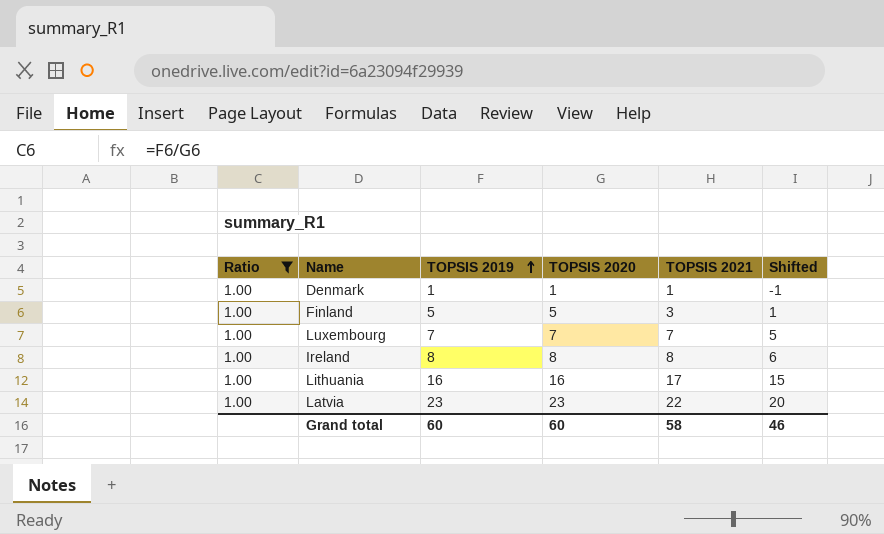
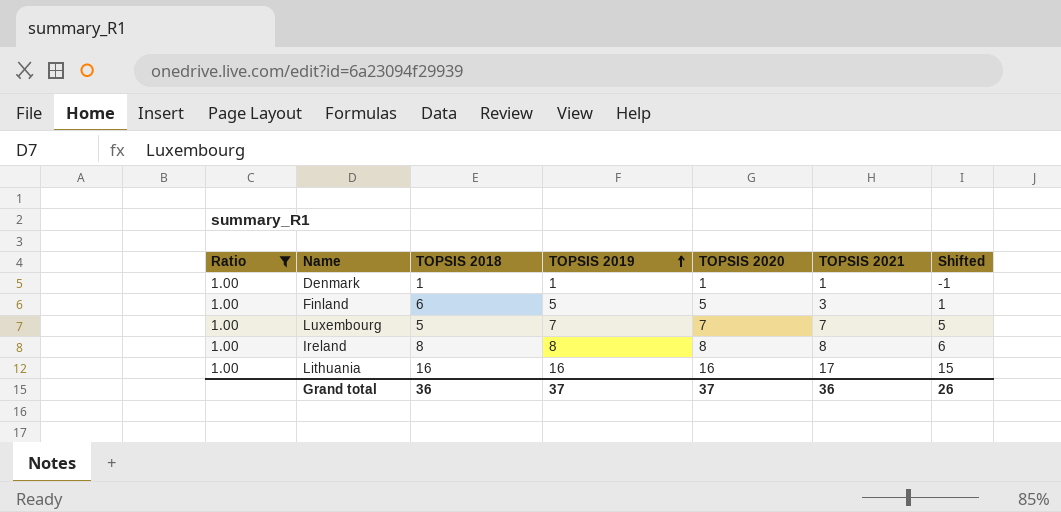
column TOPSIS 2018 | position: none -> 3
row Latvia: 1.00 | 23 | 23 | 22 | 20 -> none
Grand total | TOPSIS 2019: 60 -> 37
Grand total | TOPSIS 2020: 60 -> 37
Grand total | TOPSIS 2021: 58 -> 36
Grand total | Shifted: 46 -> 26

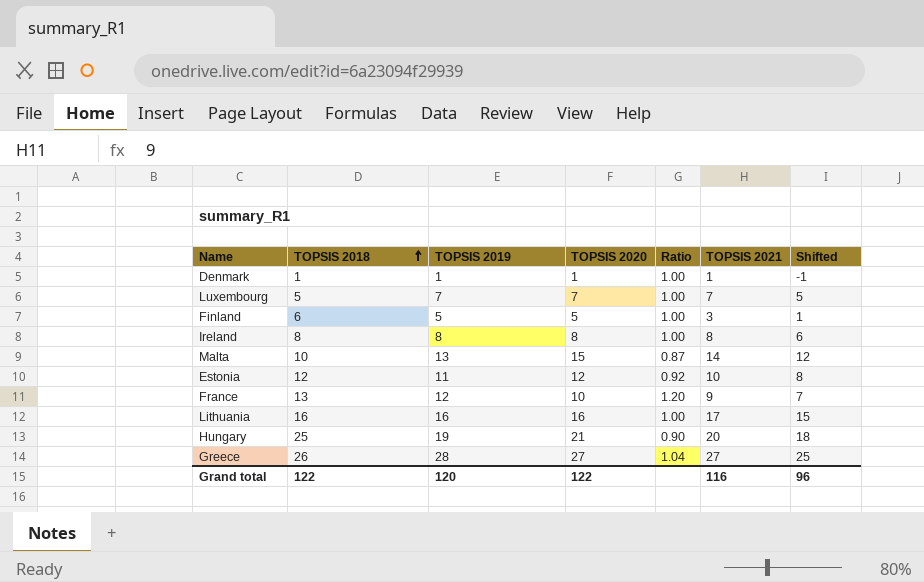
filter: Ratio = 1.00 -> none
row order: TOPSIS 2019 ascending -> TOPSIS 2018 ascending
column Ratio | position: 1 -> 5
Grand total | TOPSIS 2018: 36 -> 122
Grand total | TOPSIS 2019: 37 -> 120
Grand total | TOPSIS 2020: 37 -> 122
Grand total | TOPSIS 2021: 36 -> 116
Grand total | Shifted: 26 -> 96

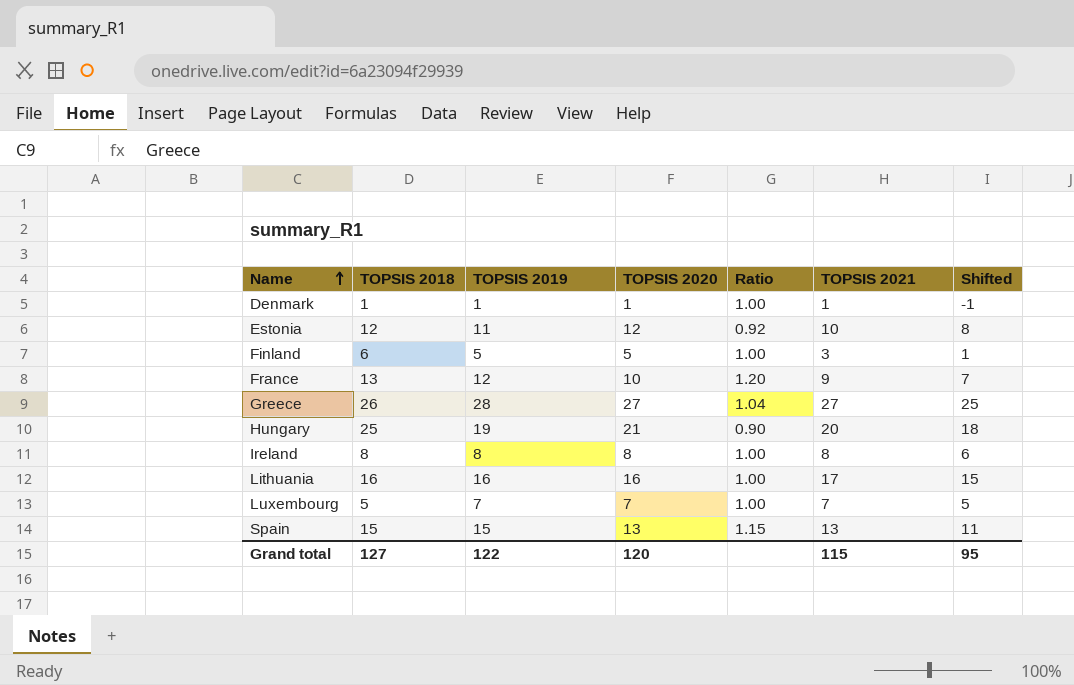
row order: TOPSIS 2018 ascending -> Name ascending
row Malta: 10 | 13 | 15 | 0.87 | 14 | 12 -> none
row Spain: none -> 15 | 15 | 13 | 1.15 | 13 | 11
Grand total | TOPSIS 2018: 122 -> 127
Grand total | TOPSIS 2019: 120 -> 122
Grand total | TOPSIS 2020: 122 -> 120
Grand total | TOPSIS 2021: 116 -> 115
Grand total | Shifted: 96 -> 95

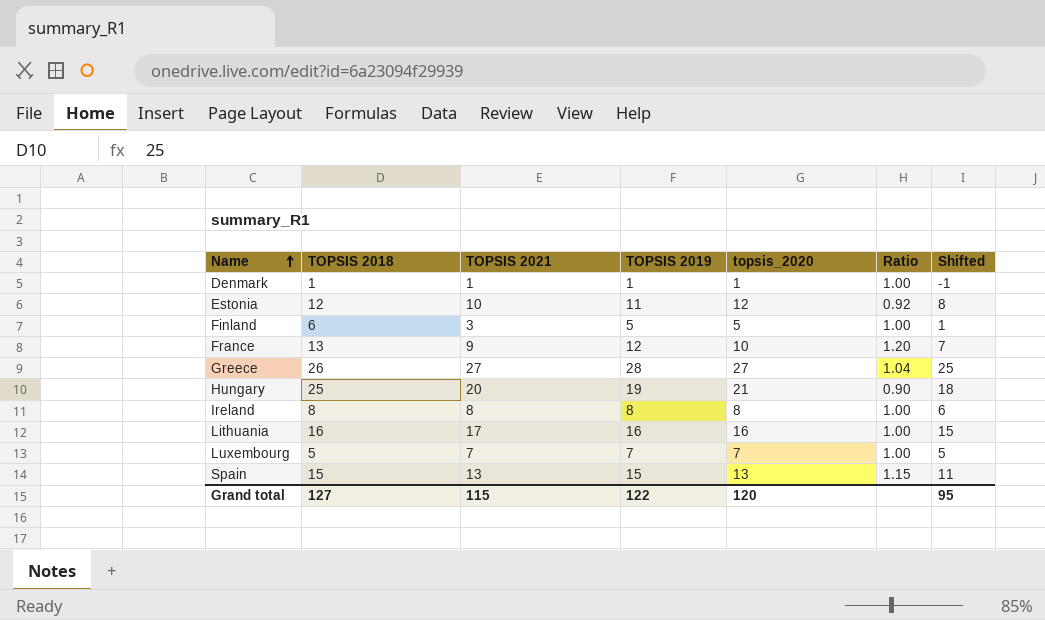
column TOPSIS 2021 | position: 6 -> 3
column name: TOPSIS 2020 -> topsis_2020

